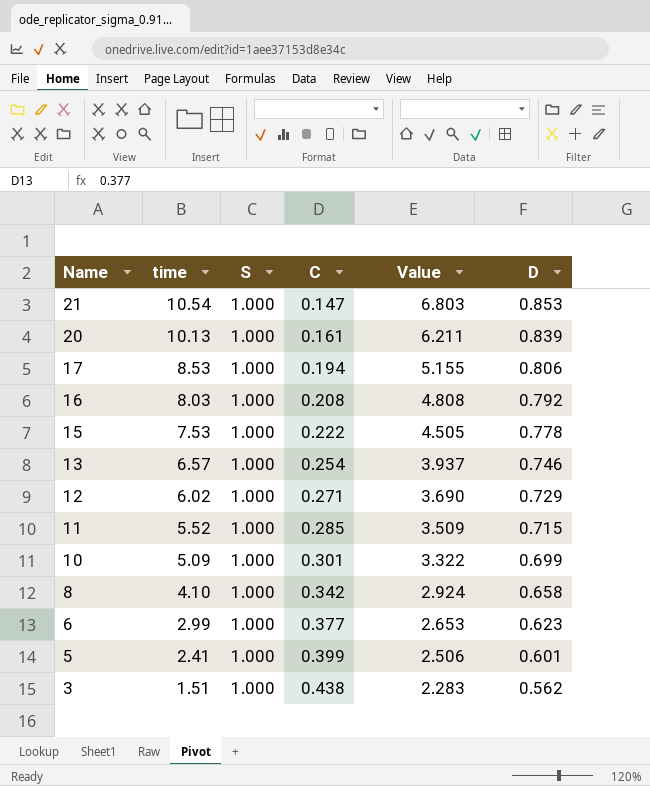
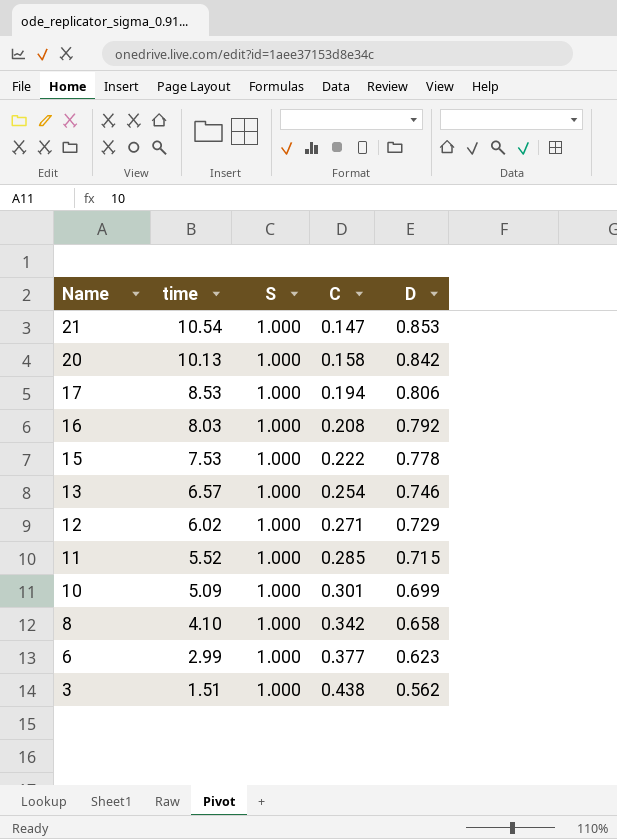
column Value | formula: [S] / [C] -> none
row 5: 2.41 | 1.000 | 0.399 | 2.506 | 0.601 -> none
20 | C: 0.161 -> 0.158
20 | D: 0.839 -> 0.842

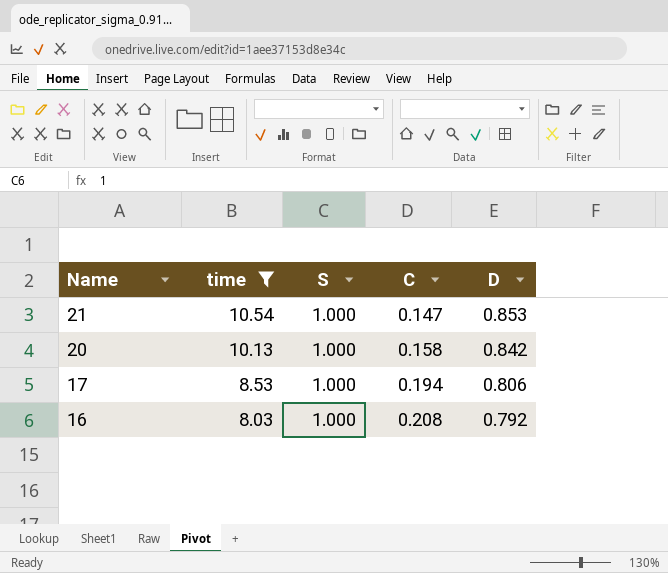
filter: none -> time >= 8.03

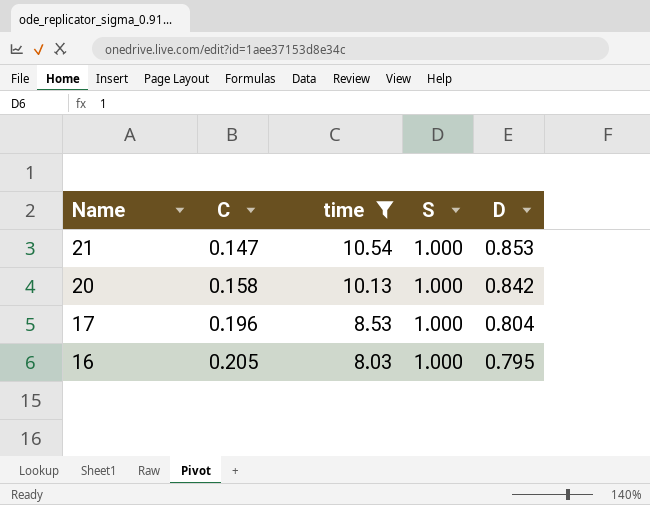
column C | position: 4 -> 2
17 | C: 0.194 -> 0.196
17 | D: 0.806 -> 0.804
16 | C: 0.208 -> 0.205
16 | D: 0.792 -> 0.795

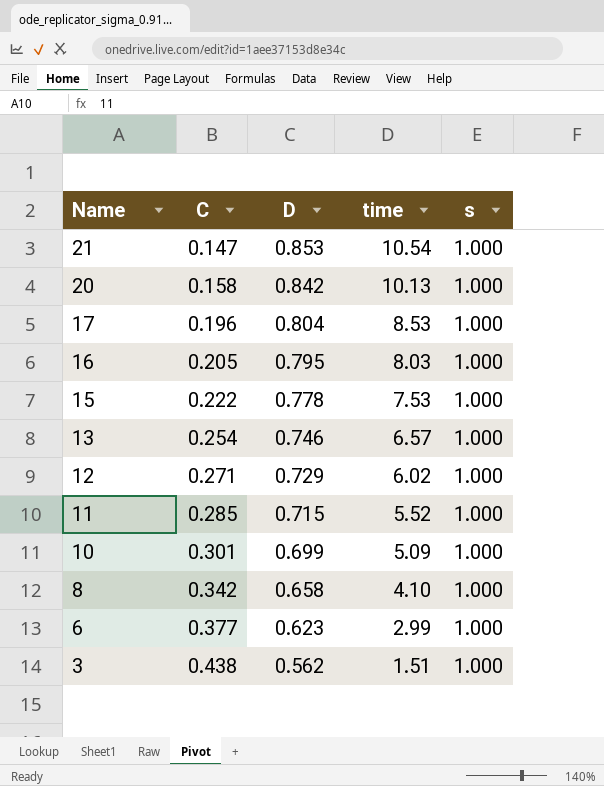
filter: time >= 8.03 -> none
column D | position: 5 -> 3
column name: S -> s

